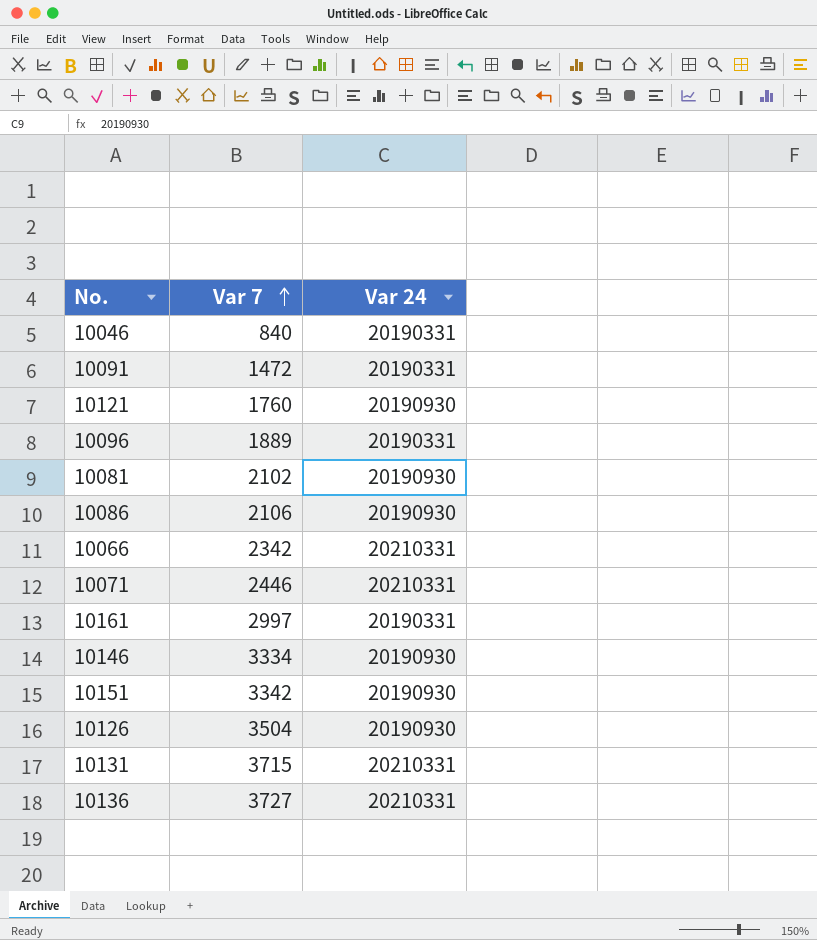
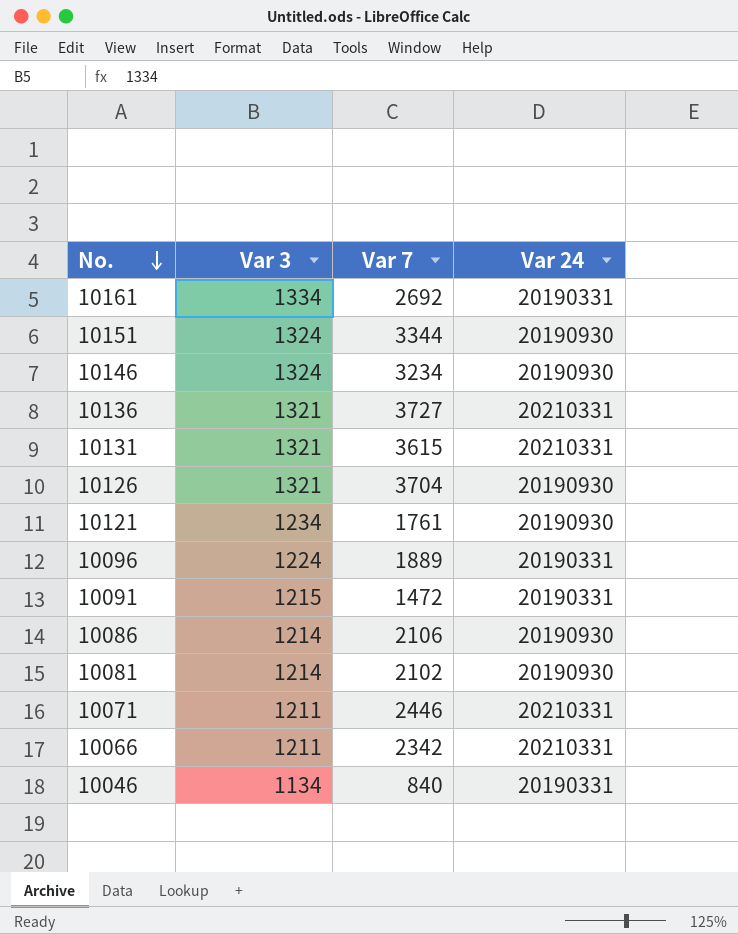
row order: Var 7 ascending -> No. descending
column Var 3 | position: none -> 2
10161 | Var 7: 2997 -> 2692
10151 | Var 7: 3342 -> 3344
10146 | Var 7: 3334 -> 3234
10131 | Var 7: 3715 -> 3615
10126 | Var 7: 3504 -> 3704
10121 | Var 7: 1760 -> 1761

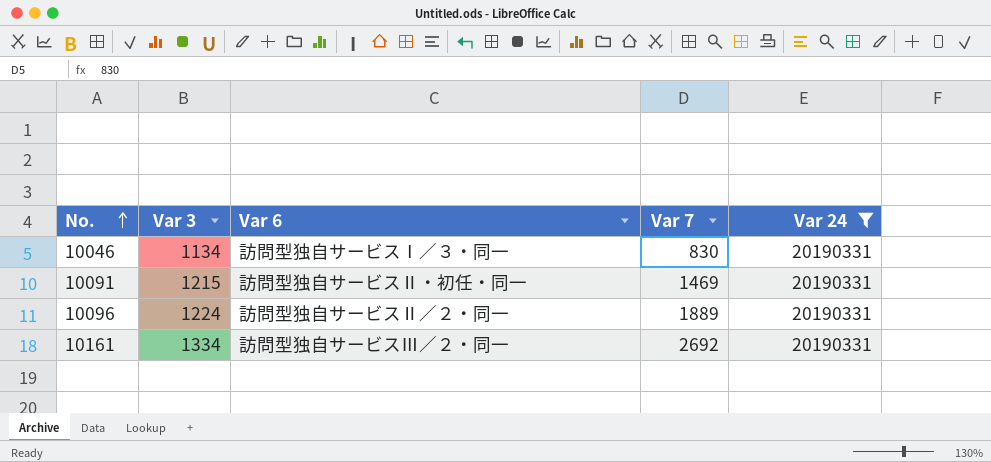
filter: none -> Var 24 = 20190331
row order: No. descending -> No. ascending
column Var 6 | position: none -> 3
10046 | Var 7: 840 -> 830
10091 | Var 7: 1472 -> 1469

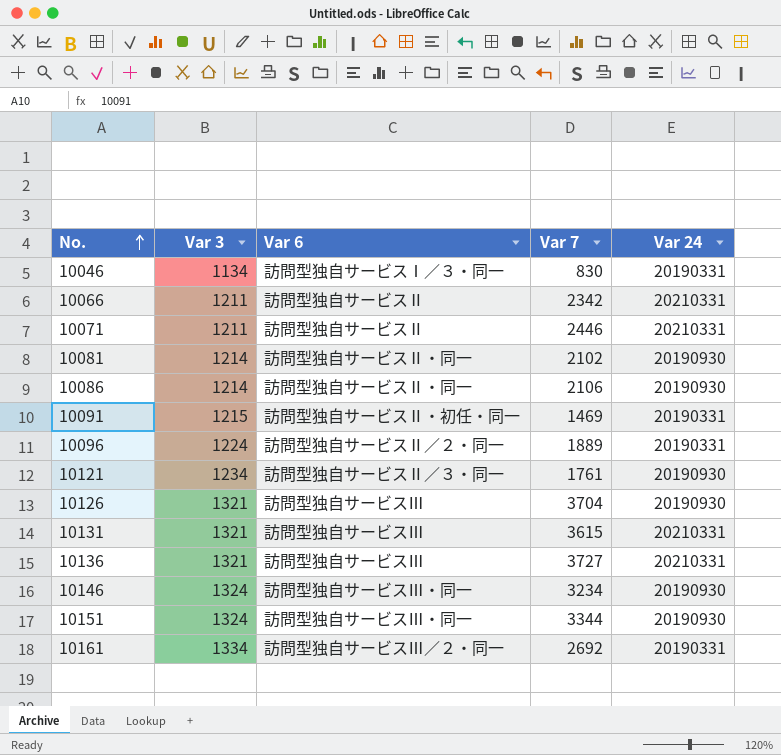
filter: Var 24 = 20190331 -> none

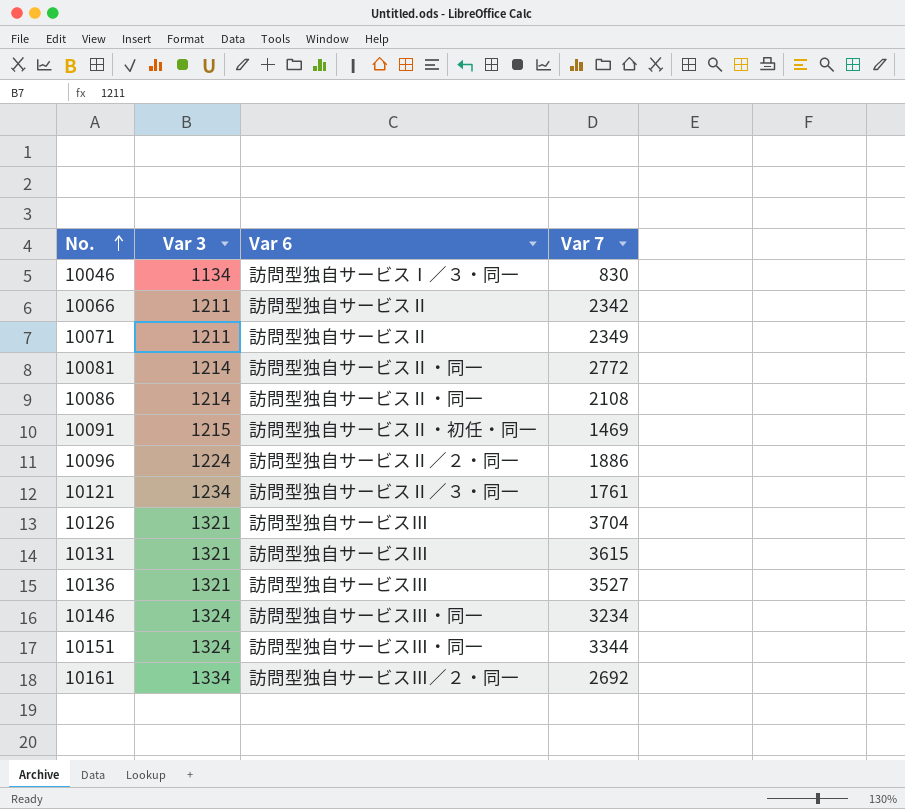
column Var 24 | position: 5 -> none
10071 | Var 7: 2446 -> 2349
10081 | Var 7: 2102 -> 2772
10086 | Var 7: 2106 -> 2108
10096 | Var 7: 1889 -> 1886
10136 | Var 7: 3727 -> 3527

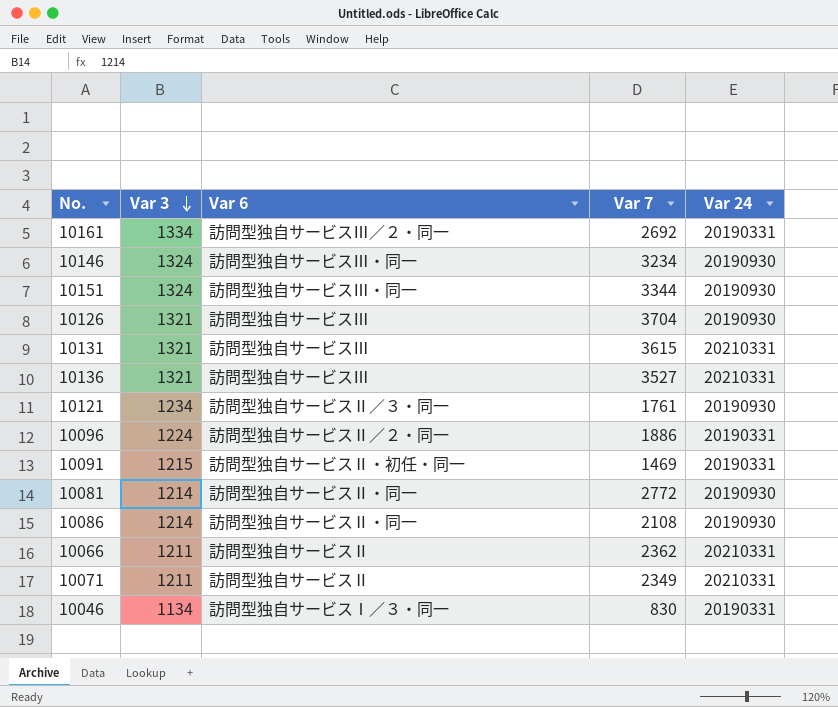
row order: No. ascending -> Var 3 descending
column Var 24 | position: none -> 5
10066 | Var 7: 2342 -> 2362

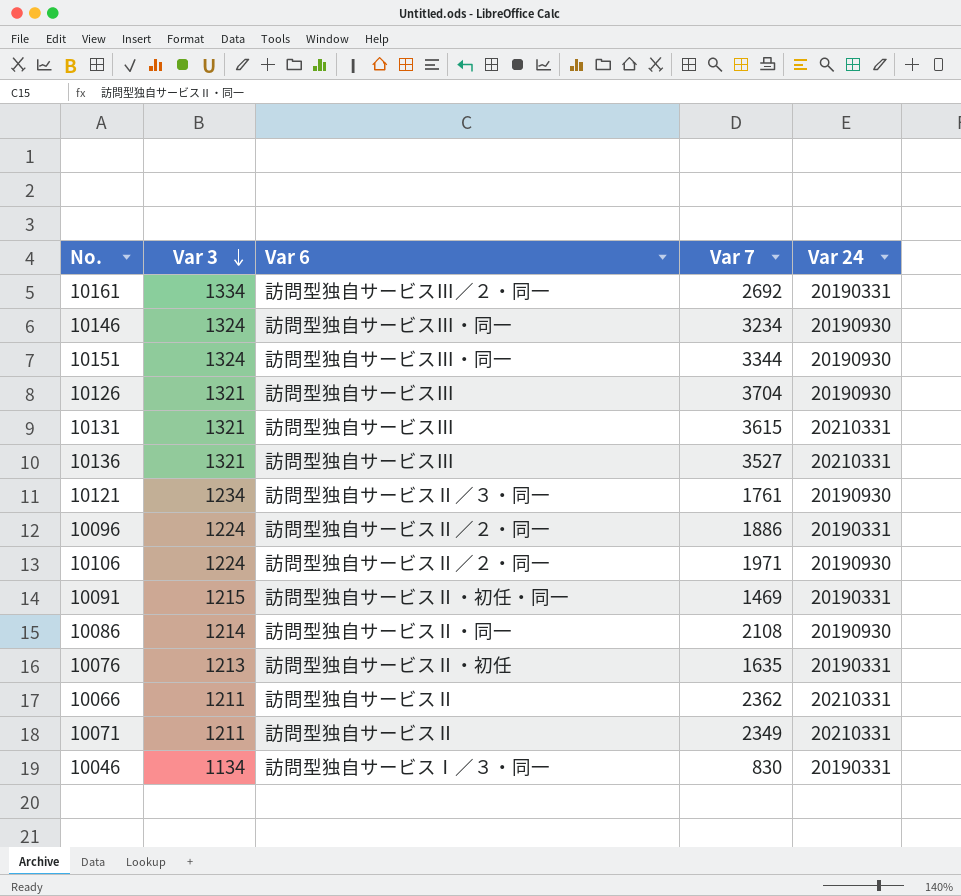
row 10081: 1214 | 訪問型独自サービスⅡ・同一 | 2772 | 20190930 -> none
row 10106: none -> 1224 | 訪問型独自サービスⅡ／２・同一 | 1971 | 20190930
row 10076: none -> 1213 | 訪問型独自サービスⅡ・初任 | 1635 | 20190331

